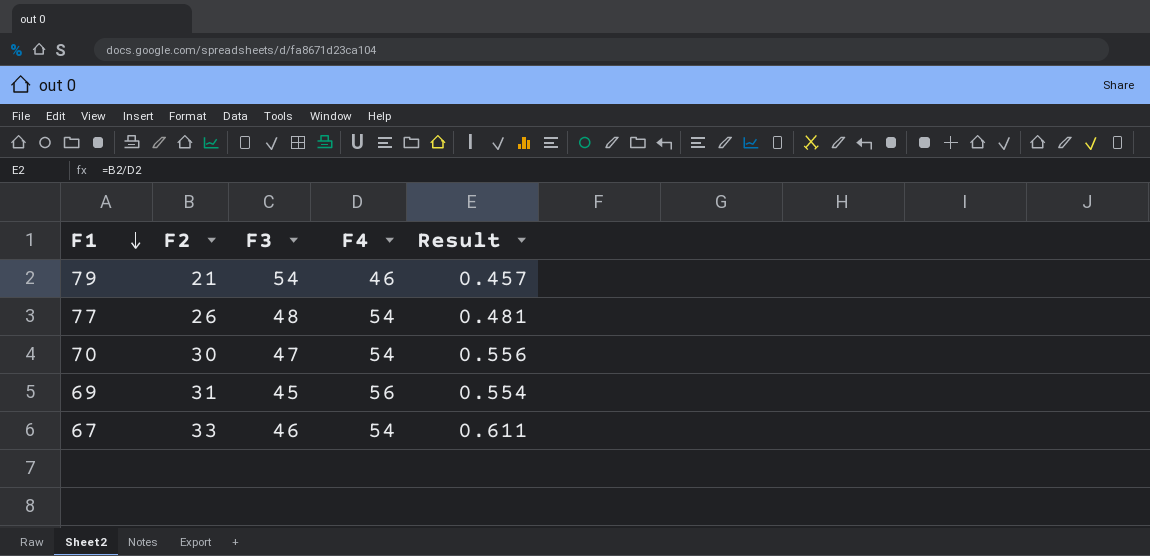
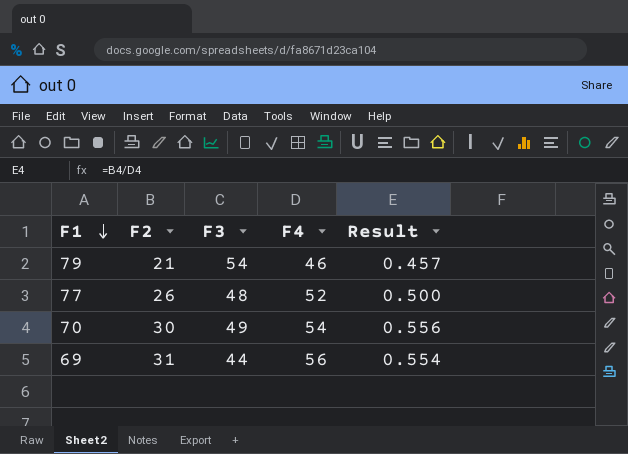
row 67: 33 | 46 | 54 | 0.611 -> none
77 | F4: 54 -> 52
77 | Result: 0.481 -> 0.500
70 | F3: 47 -> 49
69 | F3: 45 -> 44

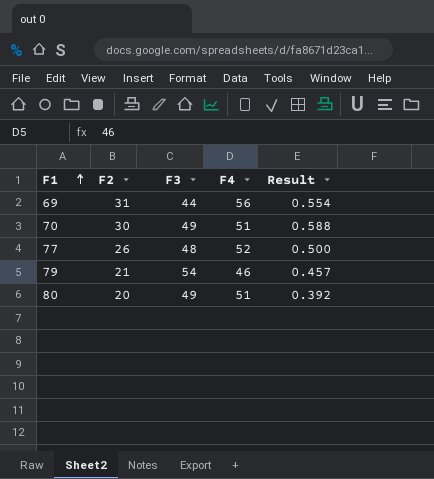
row order: F1 descending -> F1 ascending
70 | F4: 54 -> 51
70 | Result: 0.556 -> 0.588
row 80: none -> 20 | 49 | 51 | 0.392

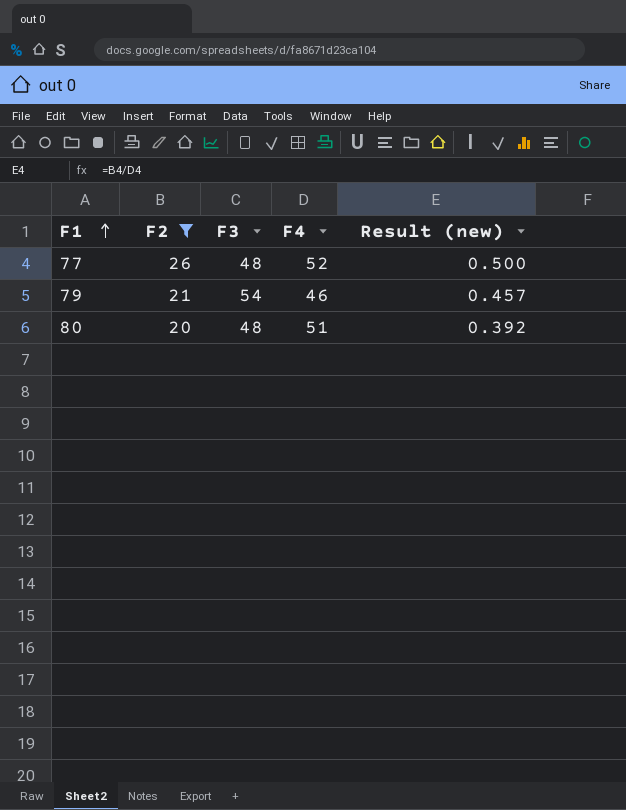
filter: none -> F2 <= 26
column name: Result -> Result (new)
80 | F3: 49 -> 48

